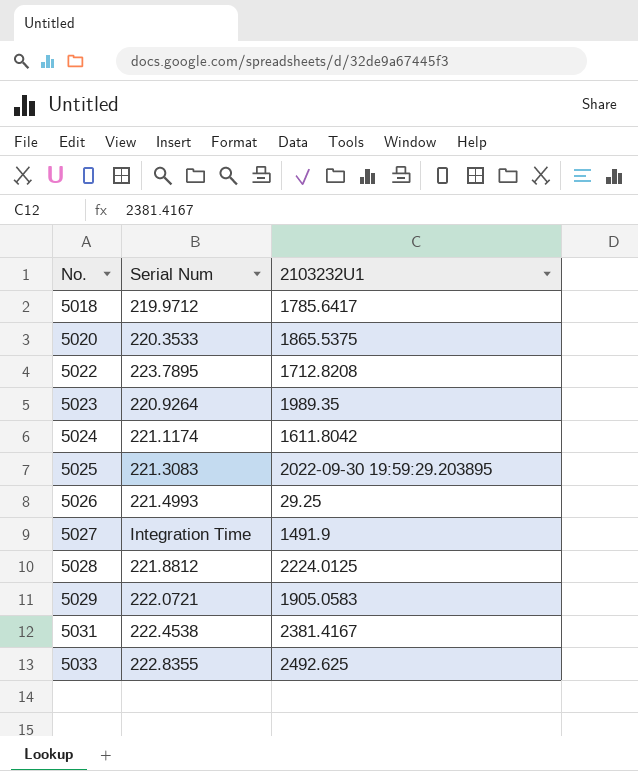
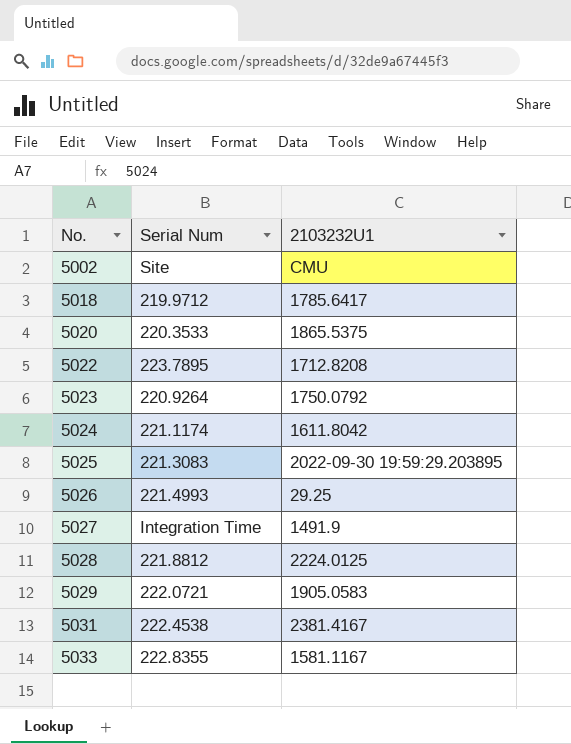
row 5002: none -> Site | CMU
5023 | 2103232U1: 1989.35 -> 1750.0792
5033 | 2103232U1: 2492.625 -> 1581.1167

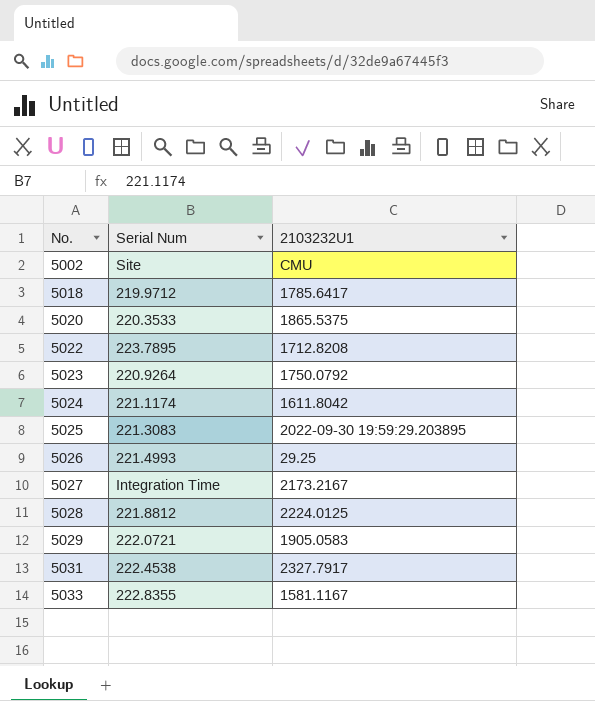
5027 | 2103232U1: 1491.9 -> 2173.2167
5031 | 2103232U1: 2381.4167 -> 2327.7917

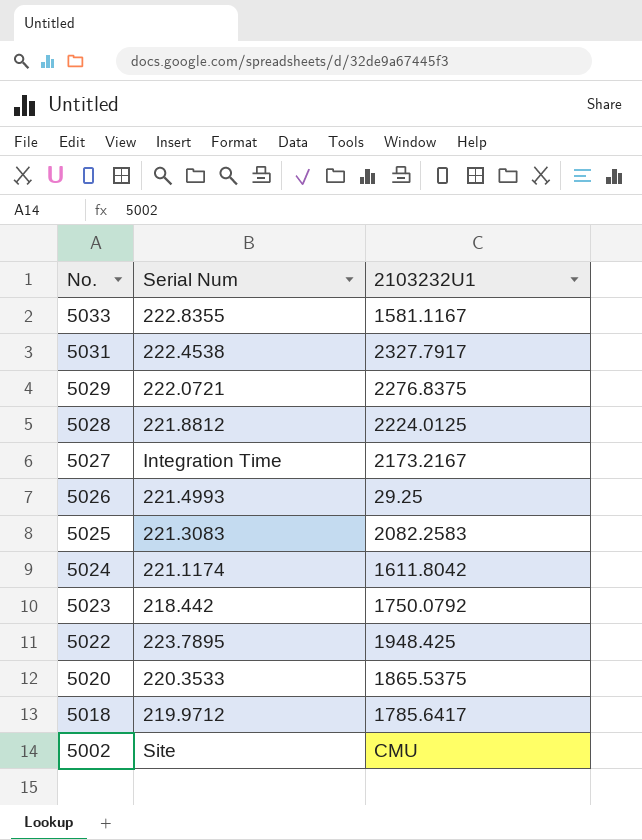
row order: No. ascending -> No. descending
5029 | 2103232U1: 1905.0583 -> 2276.8375
5025 | 2103232U1: 2022-09-30 19:59:29.203895 -> 2082.2583
5023 | Serial Num: 220.9264 -> 218.442
5022 | 2103232U1: 1712.8208 -> 1948.425

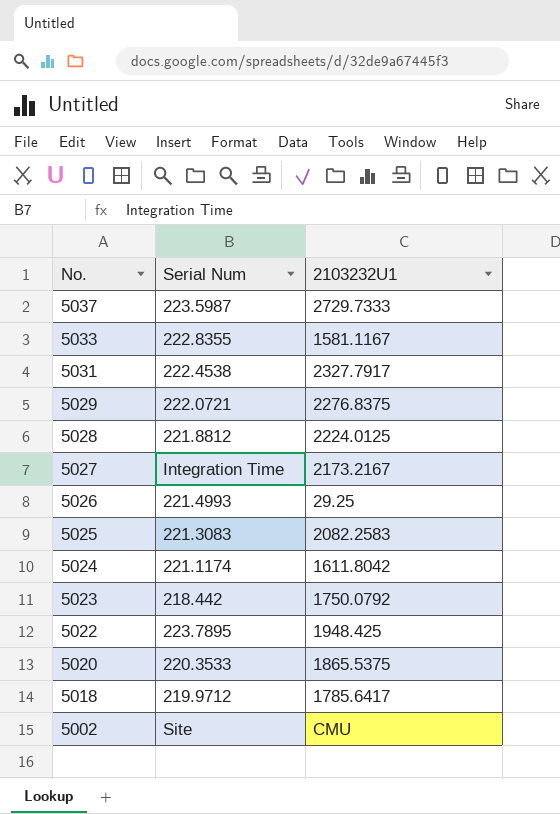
row 5037: none -> 223.5987 | 2729.7333

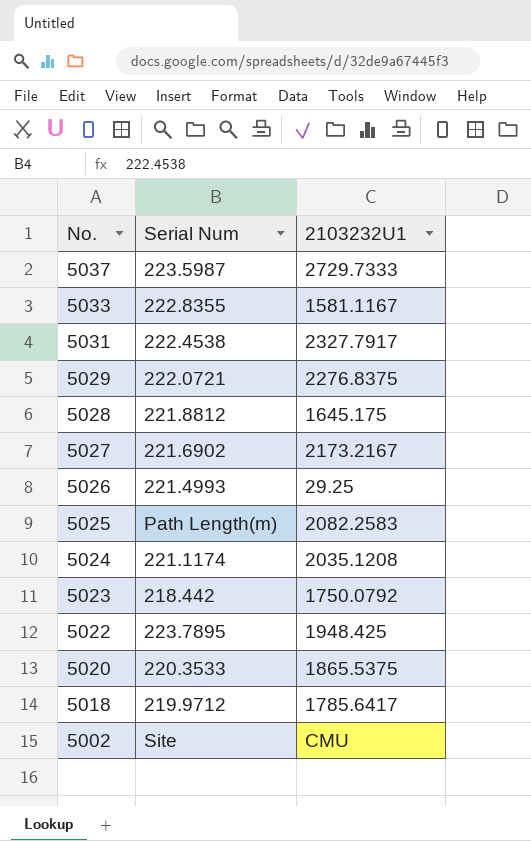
5028 | 2103232U1: 2224.0125 -> 1645.175
5027 | Serial Num: Integration Time -> 221.6902
5025 | Serial Num: 221.3083 -> Path Length(m)
5024 | 2103232U1: 1611.8042 -> 2035.1208

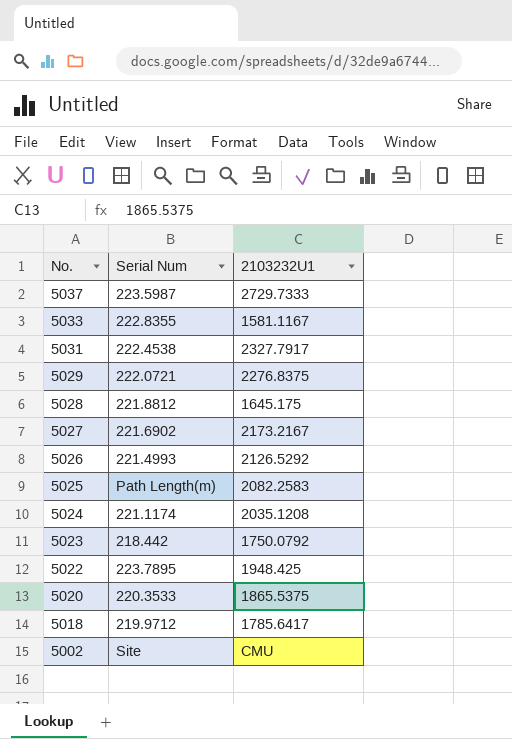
5026 | 2103232U1: 29.25 -> 2126.5292

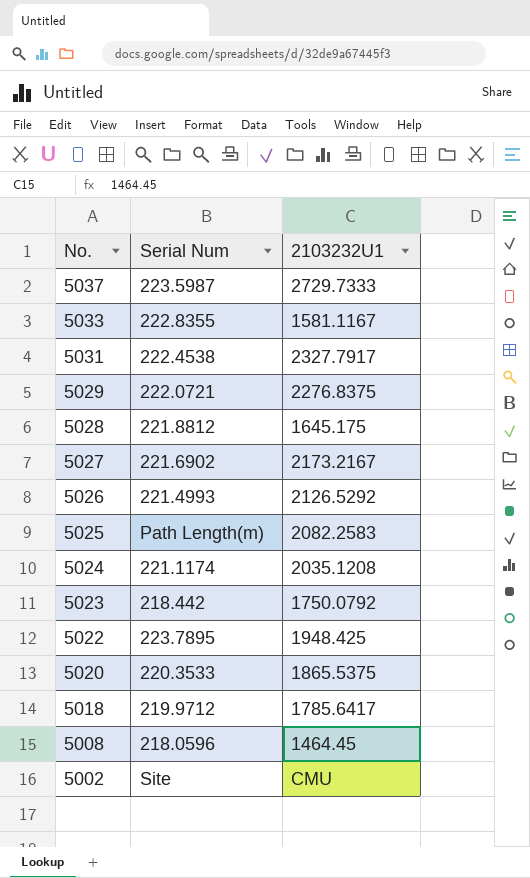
row 5008: none -> 218.0596 | 1464.45

